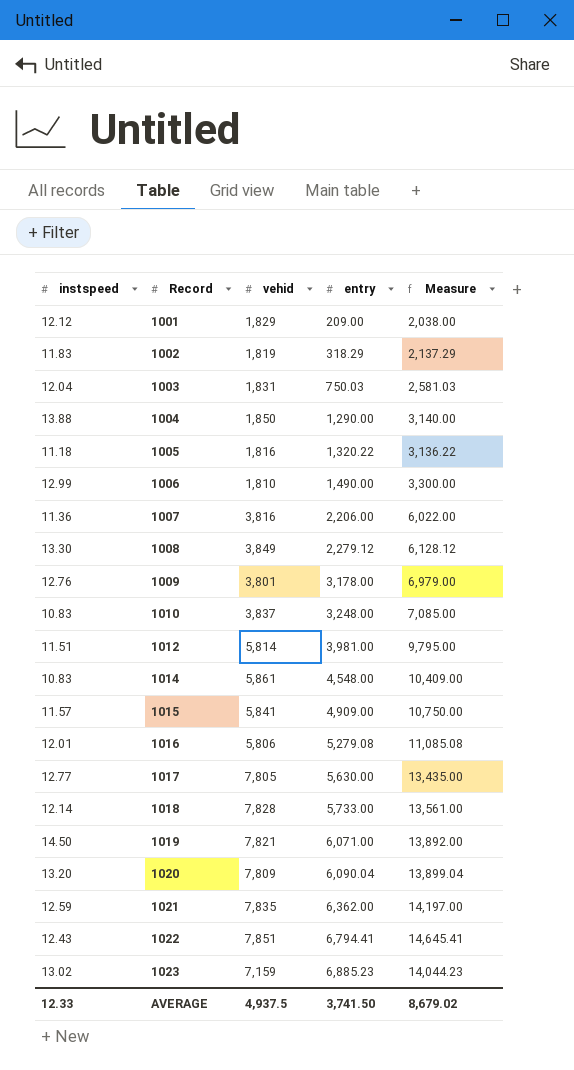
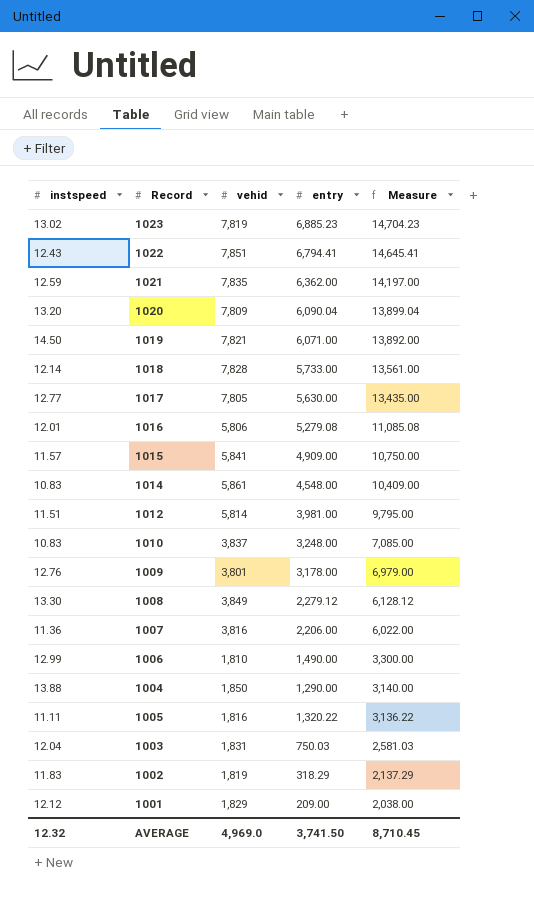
row order: Record ascending -> Measure descending
1023 | vehid: 7,159 -> 7,819
1023 | Measure: 14,044.23 -> 14,704.23
1005 | instspeed: 11.18 -> 11.11
AVERAGE | instspeed: 12.33 -> 12.32
AVERAGE | vehid: 4,937.5 -> 4,969.0
AVERAGE | Measure: 8,679.02 -> 8,710.45

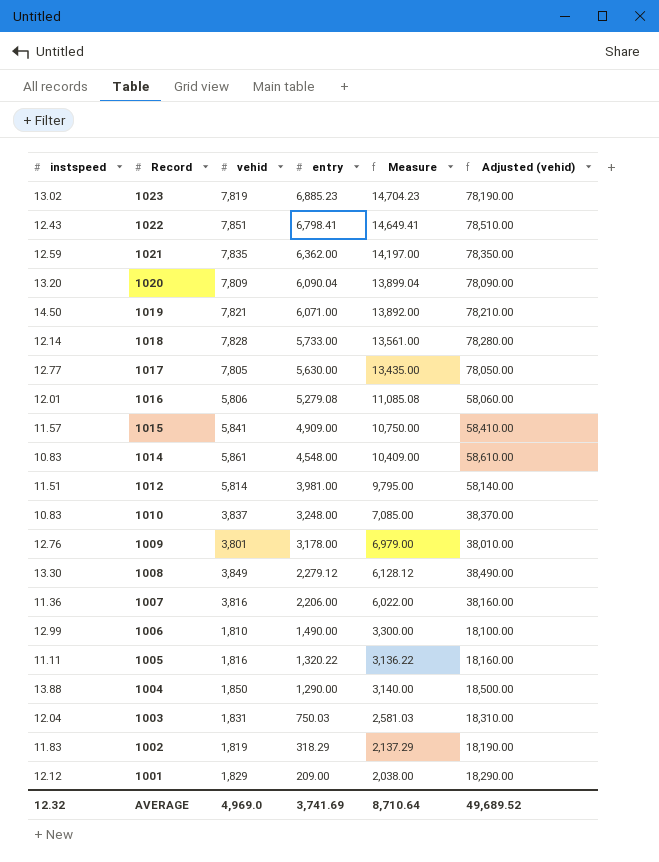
row order: Measure descending -> Record descending
column Adjusted (vehid) | formula: none -> [vehid] * 10
1022 | entry: 6,794.41 -> 6,798.41
1022 | Measure: 14,645.41 -> 14,649.41
AVERAGE | entry: 3,741.50 -> 3,741.69
AVERAGE | Measure: 8,710.45 -> 8,710.64

